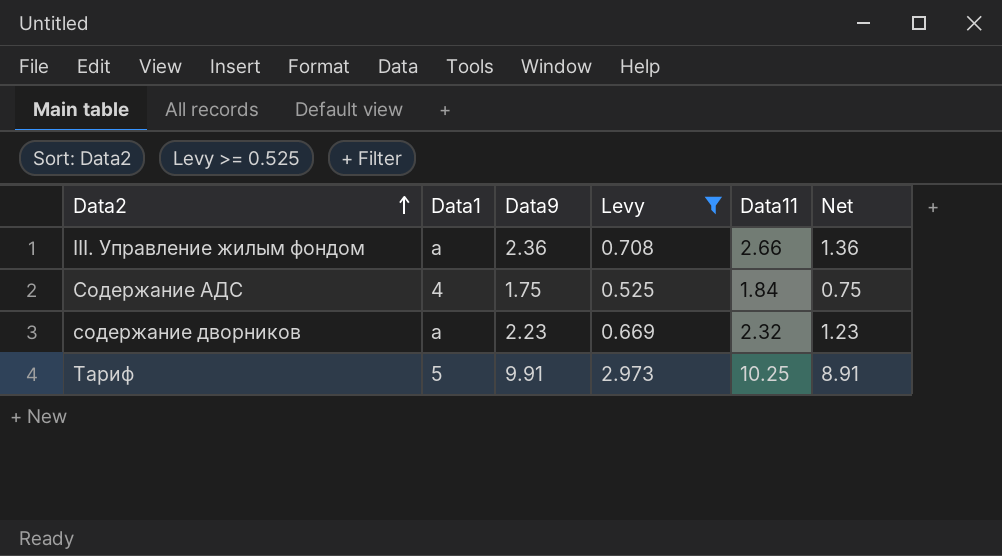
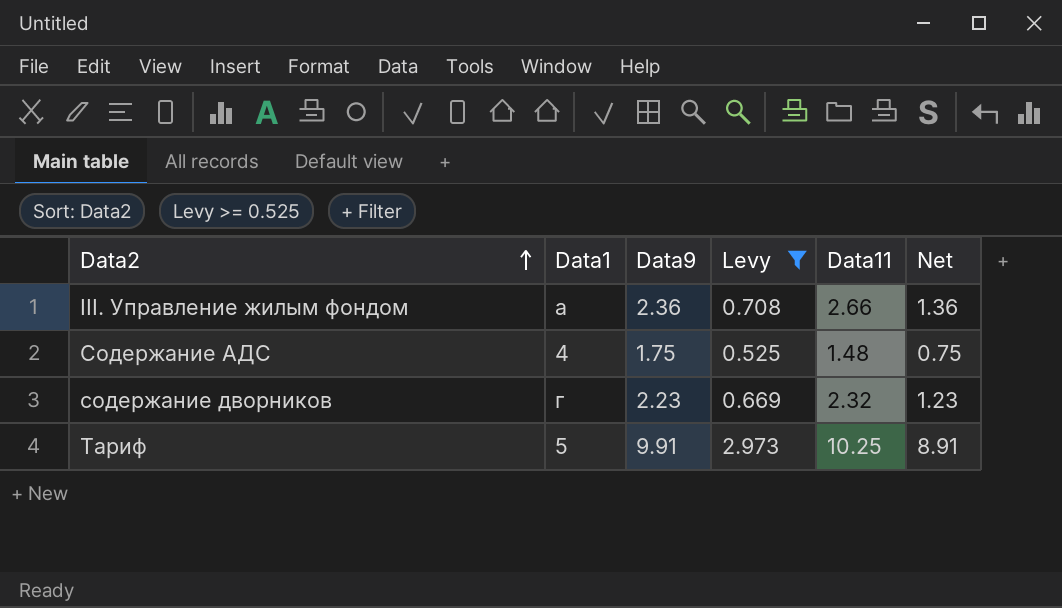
Содержание АДС | Data11: 1.84 -> 1.48
содержание дворников | Data1: а -> г

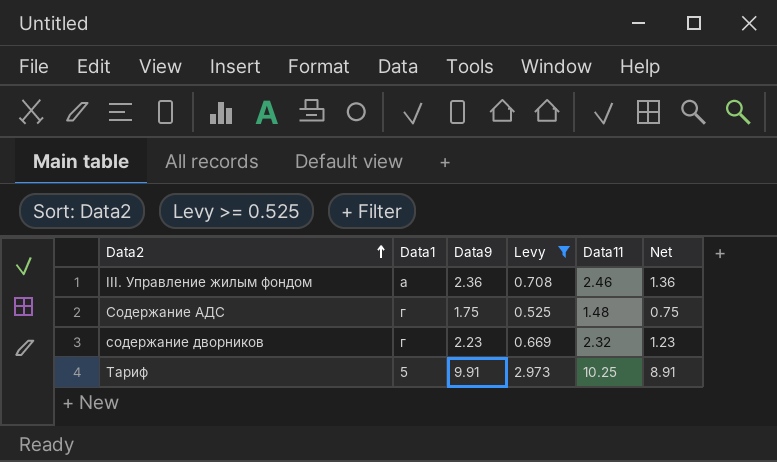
III. Управление жилым фондом | Data11: 2.66 -> 2.46
Содержание АДС | Data1: 4 -> г

